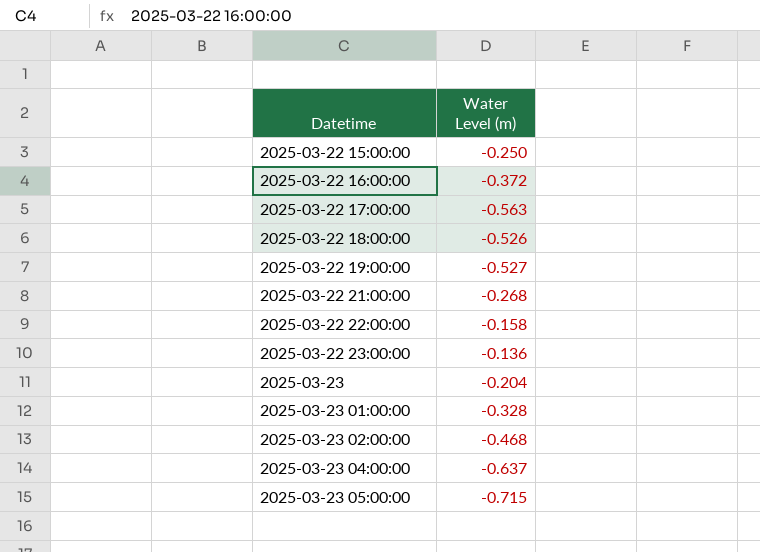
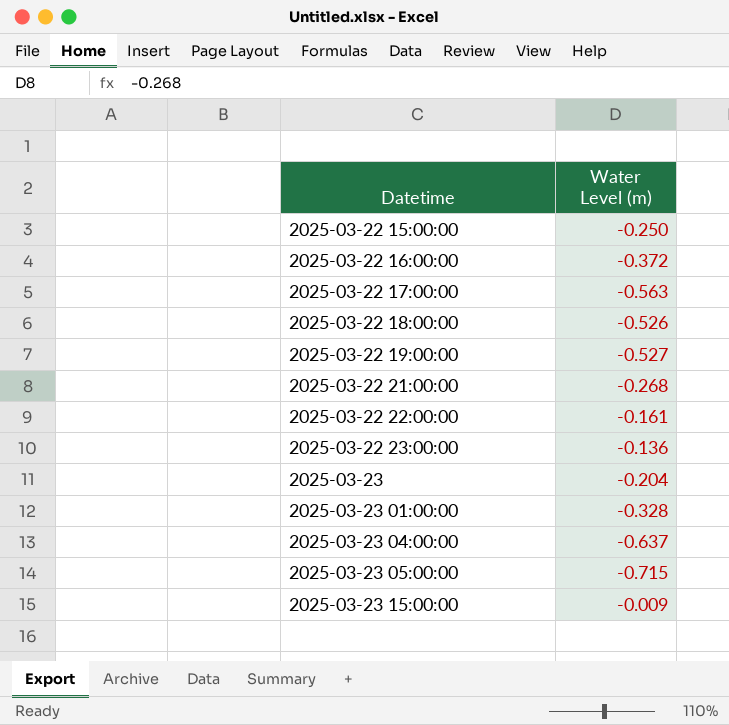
row 2025-03-23 02:00:00: -0.468 -> none
2025-03-22 22:00:00 | Water Level (m): -0.158 -> -0.161
row 2025-03-23 15:00:00: none -> -0.009

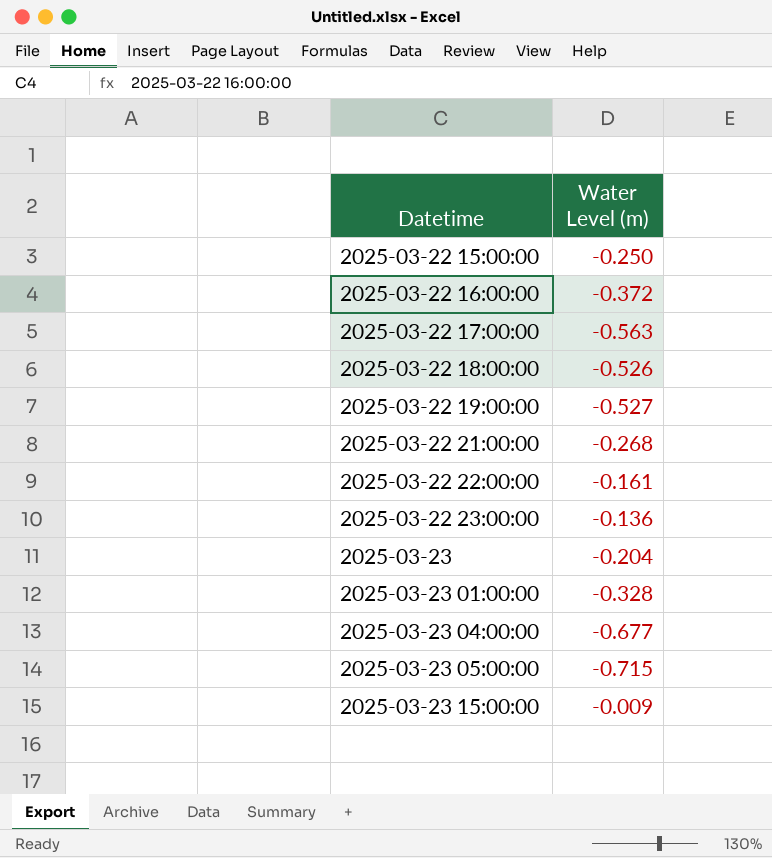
2025-03-23 04:00:00 | Water Level (m): -0.637 -> -0.677

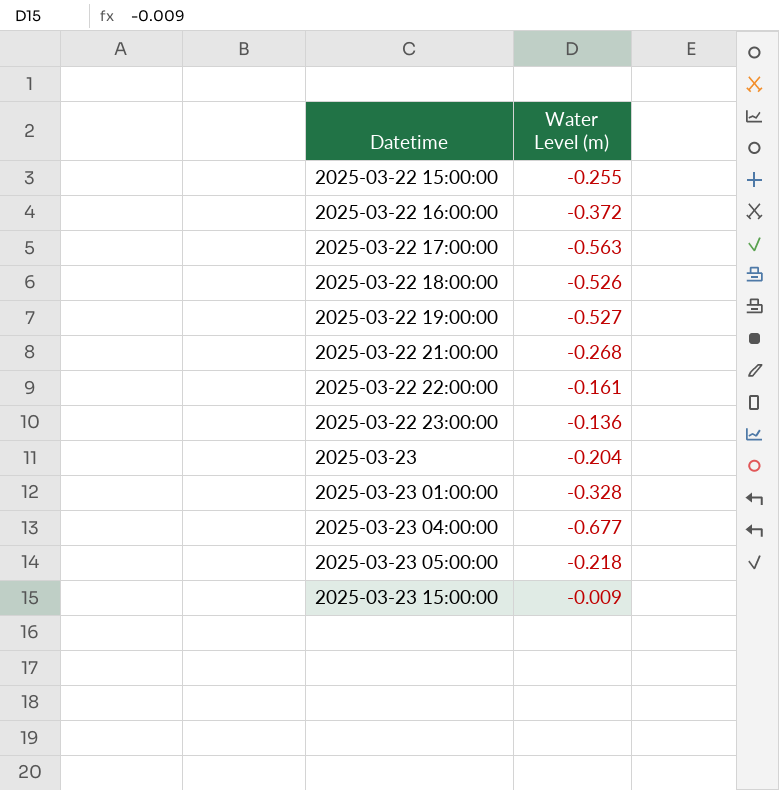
2025-03-22 15:00:00 | Water Level (m): -0.250 -> -0.255
2025-03-23 05:00:00 | Water Level (m): -0.715 -> -0.218

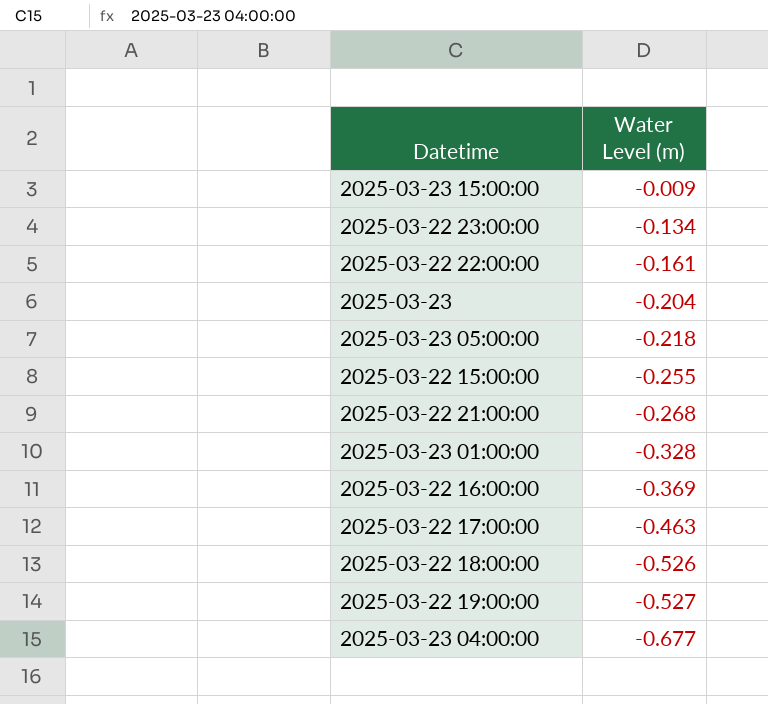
row order: Datetime ascending -> Water Level (m) descending
2025-03-22 23:00:00 | Water Level (m): -0.136 -> -0.134
2025-03-22 16:00:00 | Water Level (m): -0.372 -> -0.369
2025-03-22 17:00:00 | Water Level (m): -0.563 -> -0.463

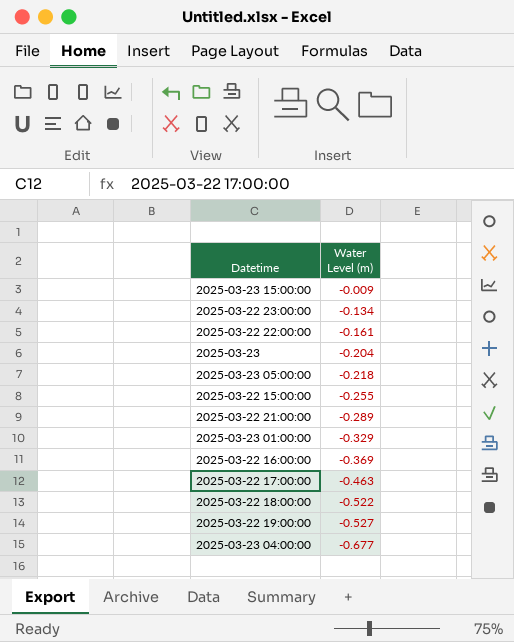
2025-03-22 21:00:00 | Water Level (m): -0.268 -> -0.289
2025-03-23 01:00:00 | Water Level (m): -0.328 -> -0.329
2025-03-22 18:00:00 | Water Level (m): -0.526 -> -0.522

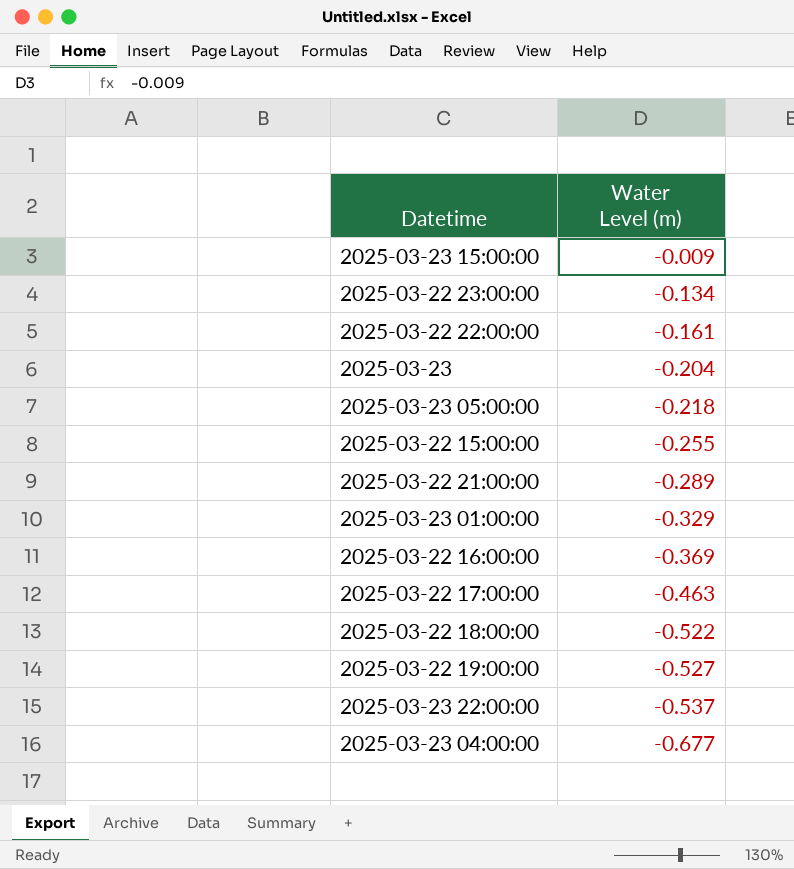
row 2025-03-23 22:00:00: none -> -0.537

